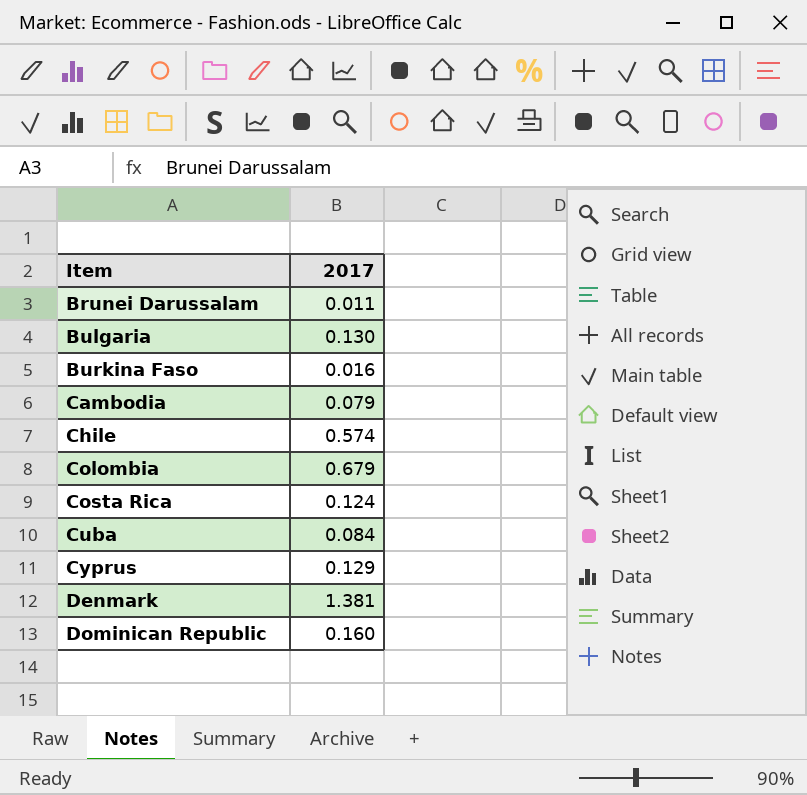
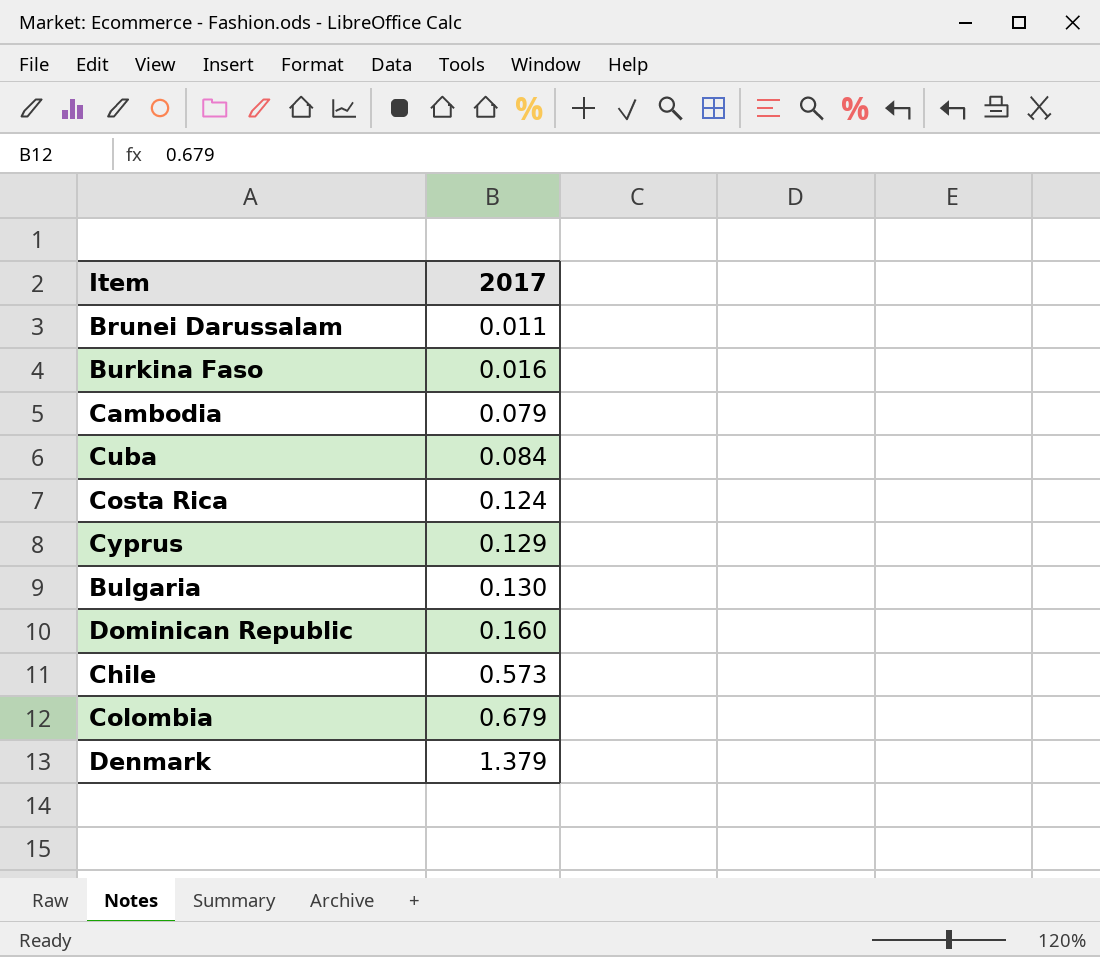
row order: Item ascending -> 2017 ascending
Chile | 2017: 0.574 -> 0.573
Denmark | 2017: 1.381 -> 1.379

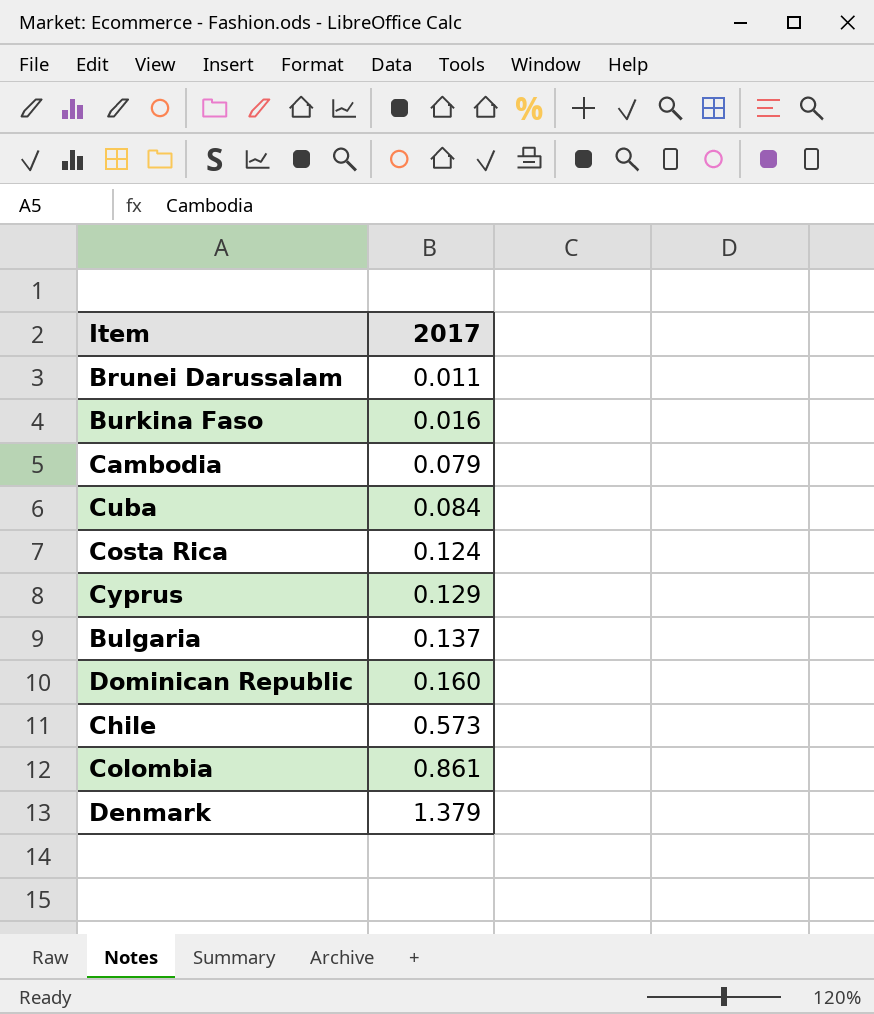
Bulgaria | 2017: 0.130 -> 0.137
Colombia | 2017: 0.679 -> 0.861

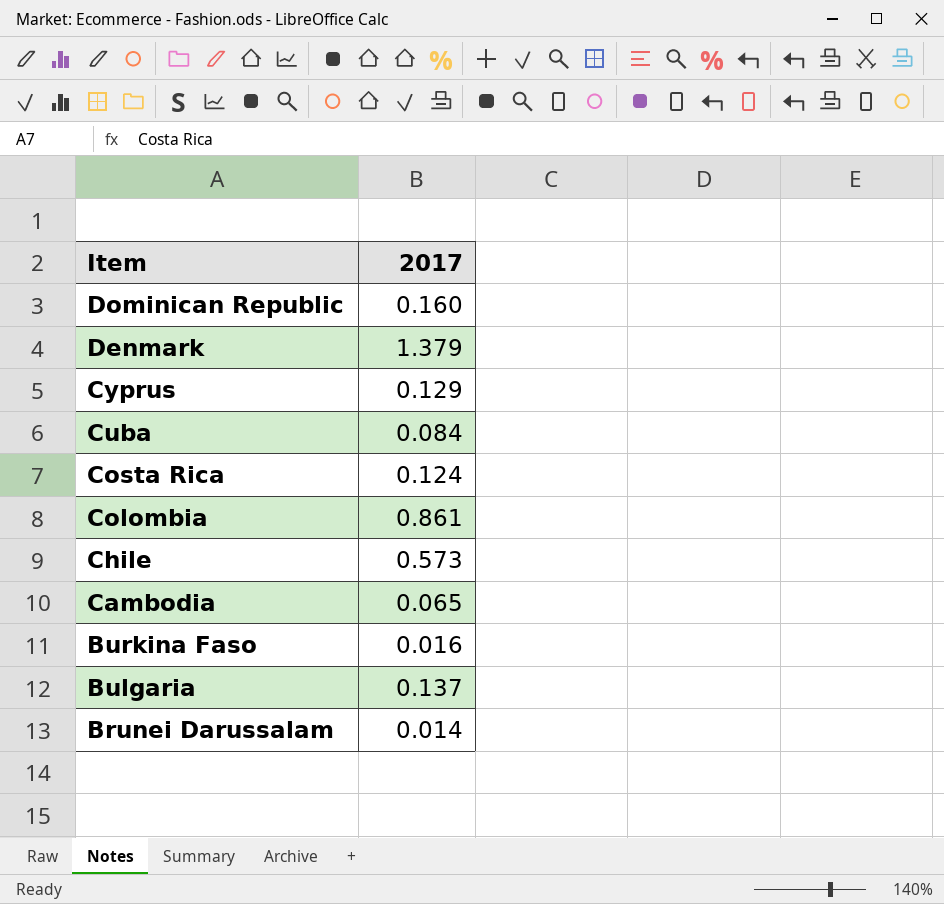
row order: 2017 ascending -> Item descending
Cambodia | 2017: 0.079 -> 0.065
Brunei Darussalam | 2017: 0.011 -> 0.014

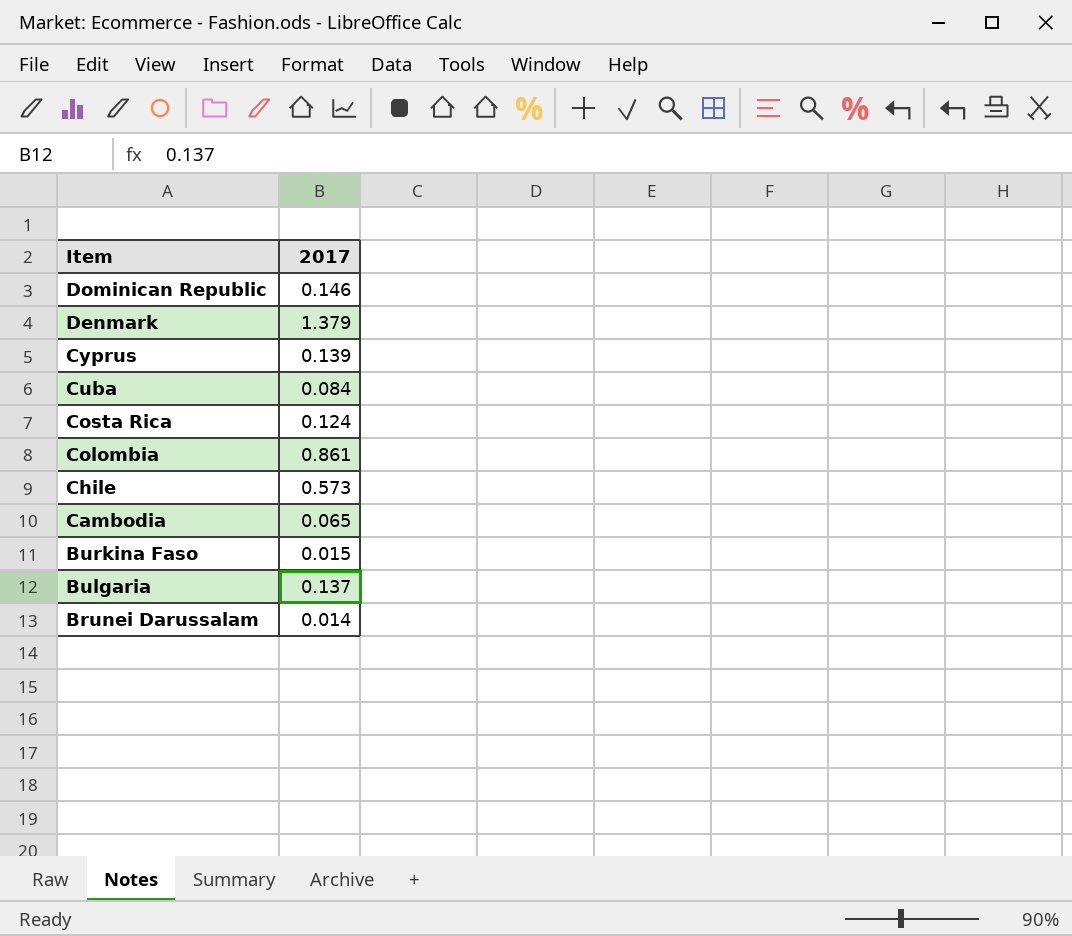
Dominican Republic | 2017: 0.160 -> 0.146
Cyprus | 2017: 0.129 -> 0.139
Burkina Faso | 2017: 0.016 -> 0.015

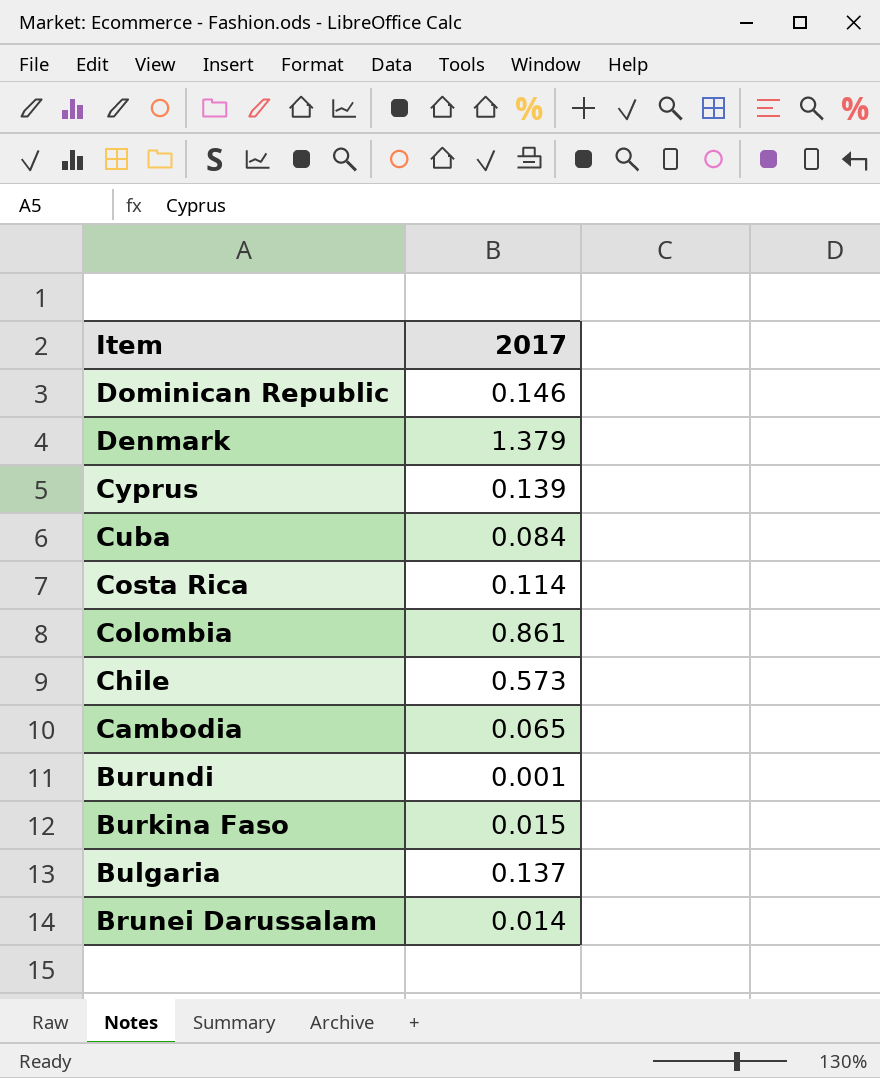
Costa Rica | 2017: 0.124 -> 0.114
row Burundi: none -> 0.001

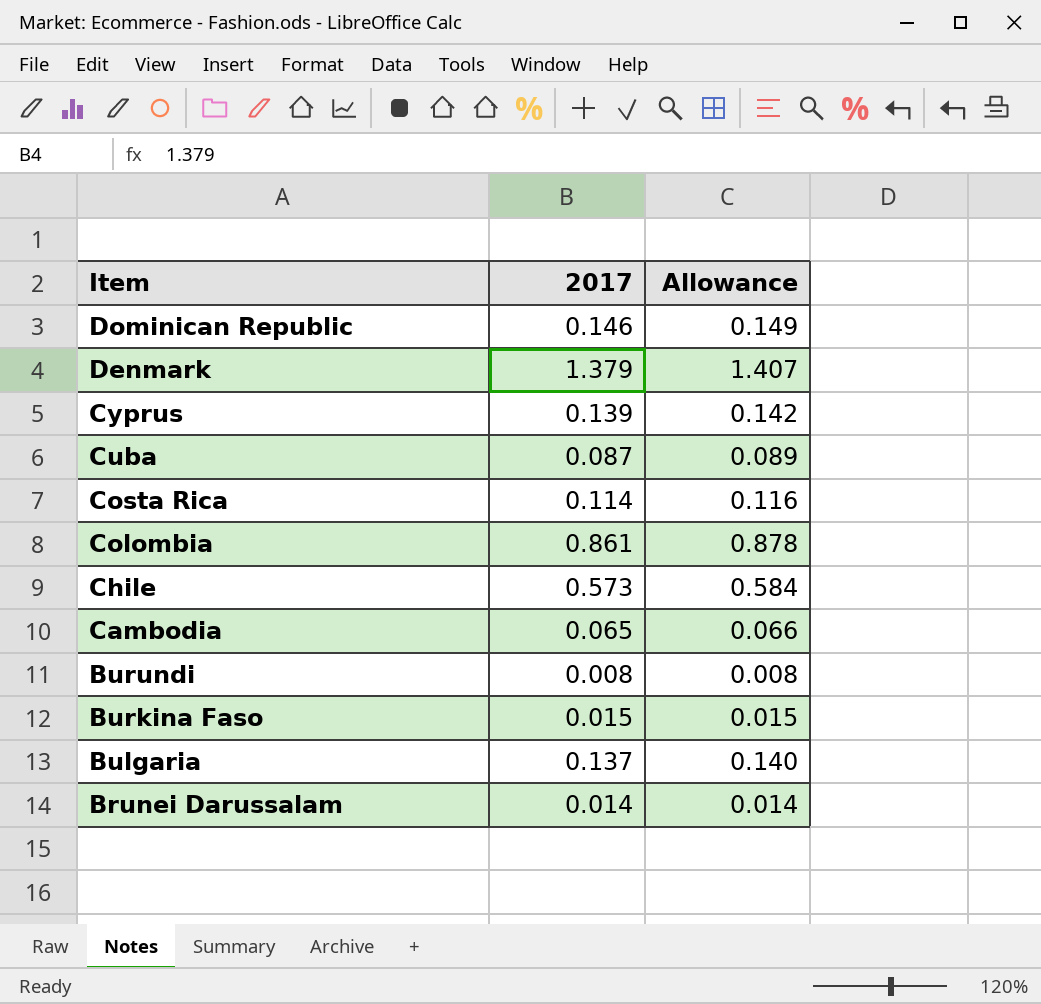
column Allowance | formula: none -> [2017] * 1.02
Cuba | 2017: 0.084 -> 0.087
Burundi | 2017: 0.001 -> 0.008

